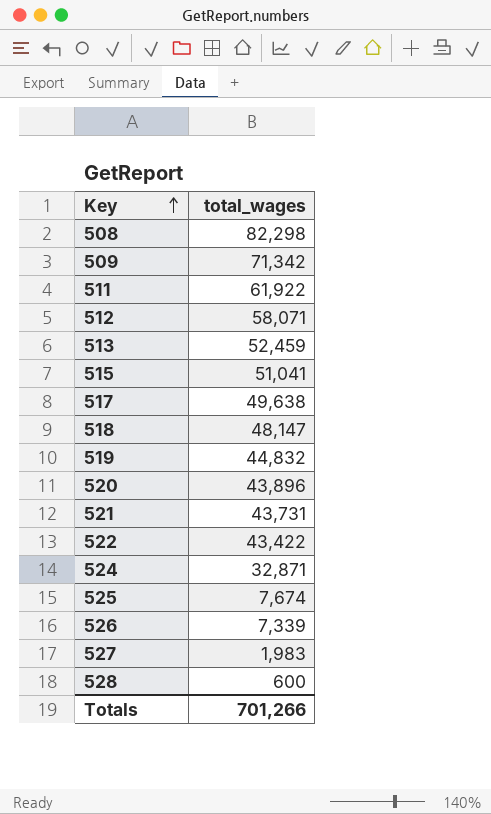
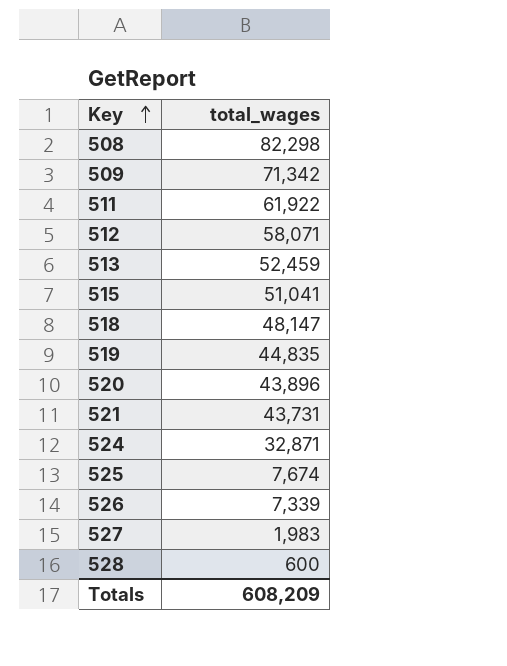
row 517: 49,638 -> none
row 522: 43,422 -> none
519 | total_wages: 44,832 -> 44,835
Totals | total_wages: 701,266 -> 608,209

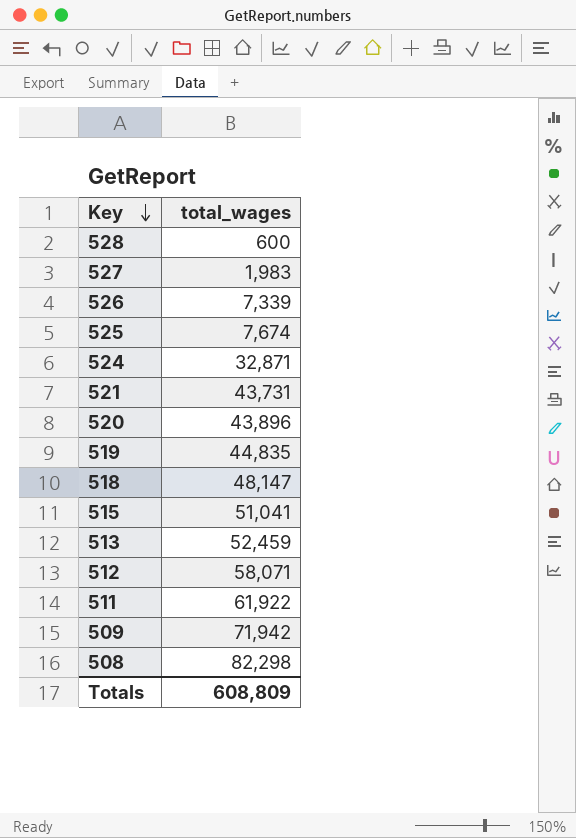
row order: Key ascending -> Key descending
509 | total_wages: 71,342 -> 71,942
Totals | total_wages: 608,209 -> 608,809

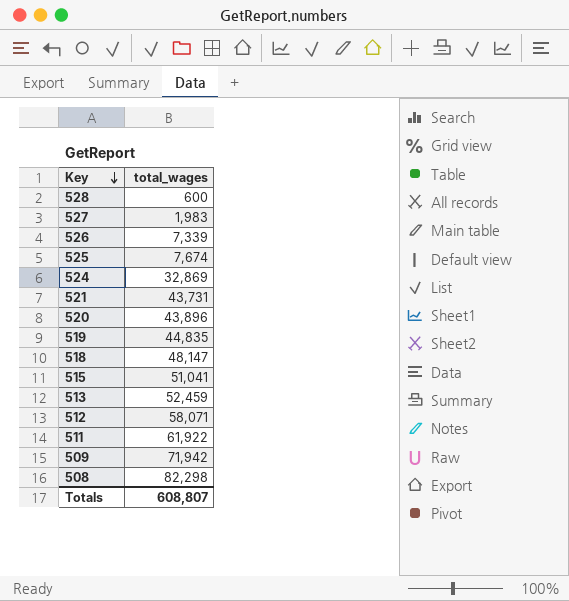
524 | total_wages: 32,871 -> 32,869
Totals | total_wages: 608,809 -> 608,807

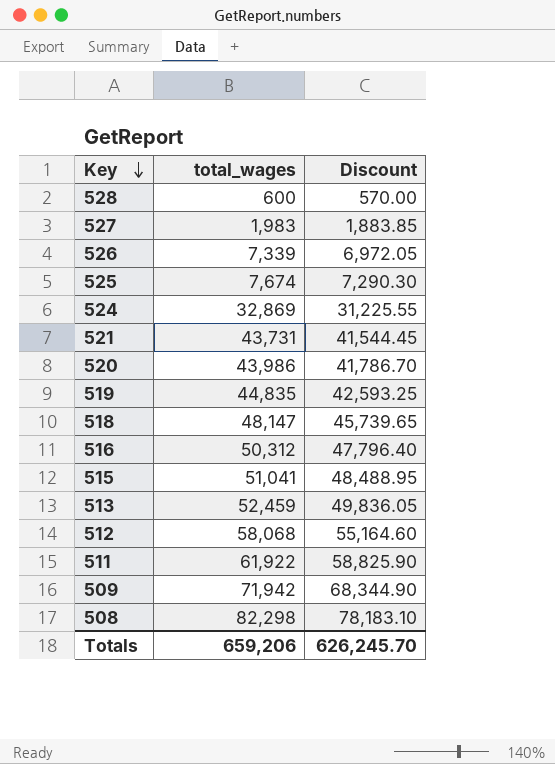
column Discount | formula: none -> [total_wages] * 0.95
520 | total_wages: 43,896 -> 43,986
row 516: none -> 50,312 | 47,796.40
512 | total_wages: 58,071 -> 58,068
Totals | total_wages: 608,807 -> 659,206

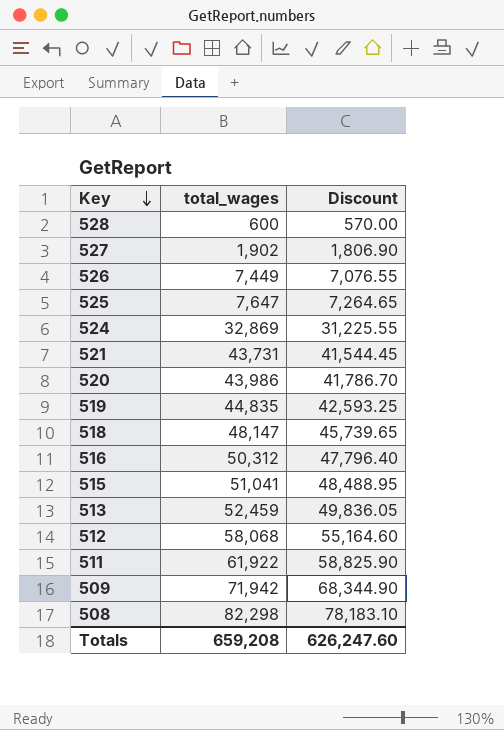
527 | total_wages: 1,983 -> 1,902
527 | Discount: 1,883.85 -> 1,806.90
526 | total_wages: 7,339 -> 7,449
526 | Discount: 6,972.05 -> 7,076.55
525 | total_wages: 7,674 -> 7,647
525 | Discount: 7,290.30 -> 7,264.65
Totals | total_wages: 659,206 -> 659,208
Totals | Discount: 626,245.70 -> 626,247.60

